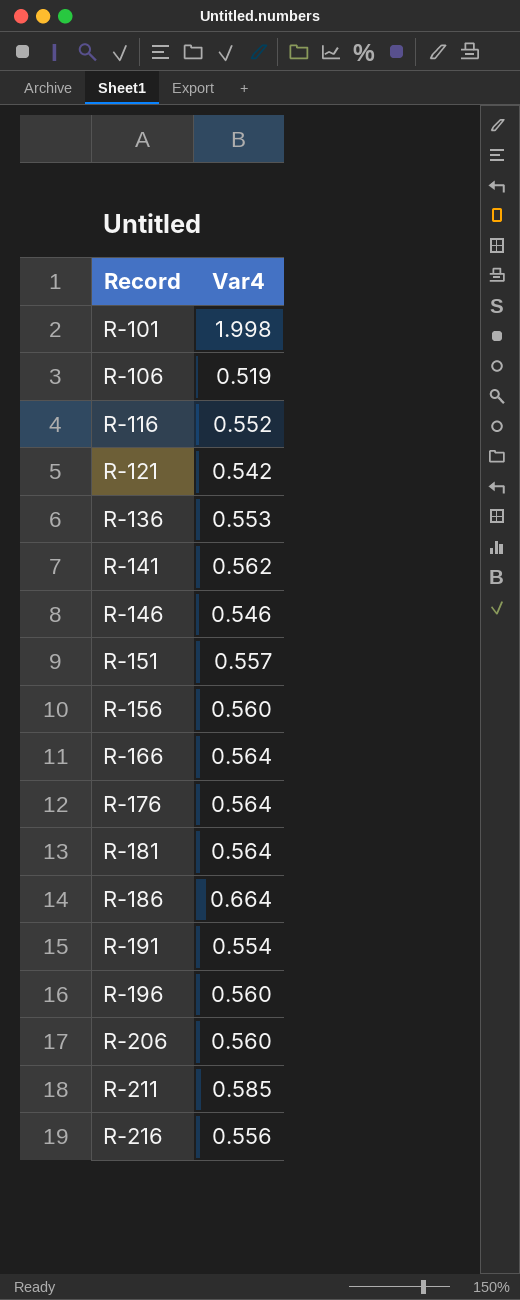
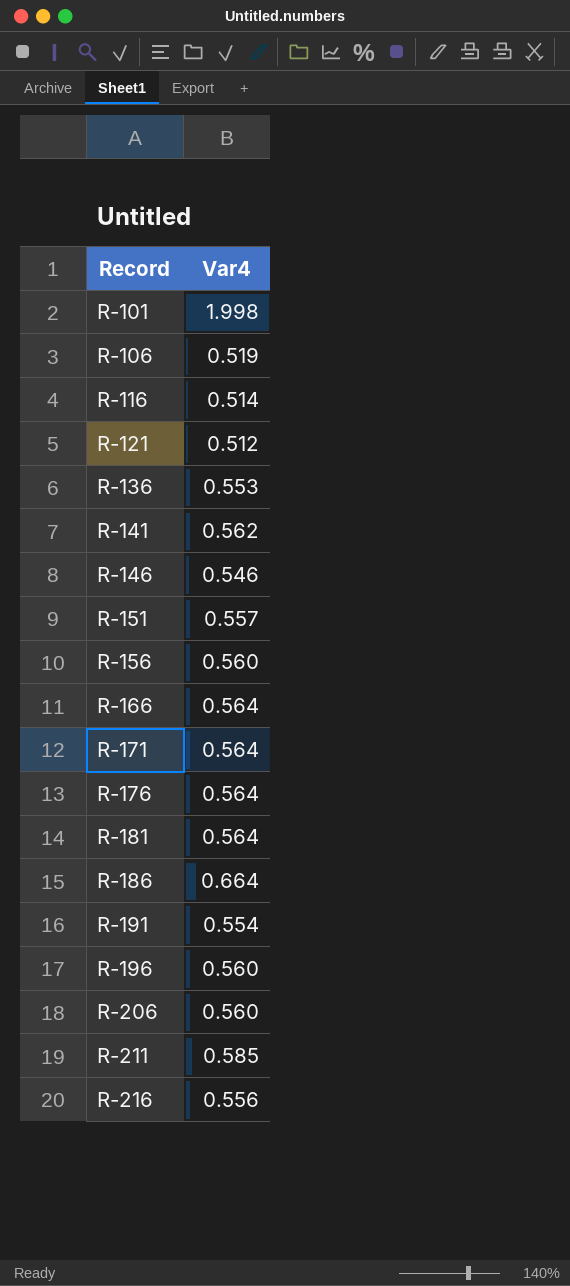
R-116 | Var4: 0.552 -> 0.514
R-121 | Var4: 0.542 -> 0.512
row R-171: none -> 0.564

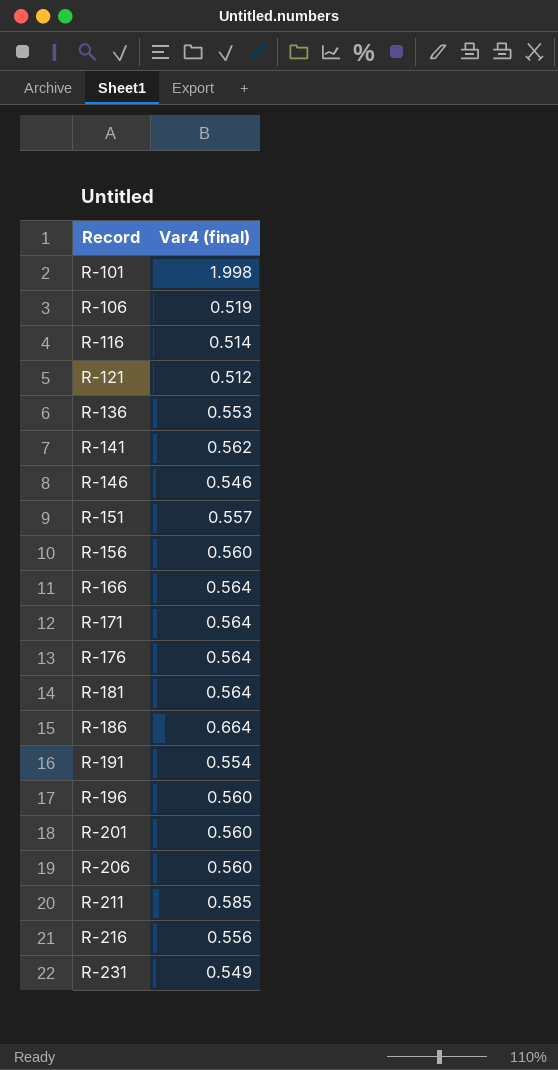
column name: Var4 -> Var4 (final)
row R-201: none -> 0.560
row R-231: none -> 0.549

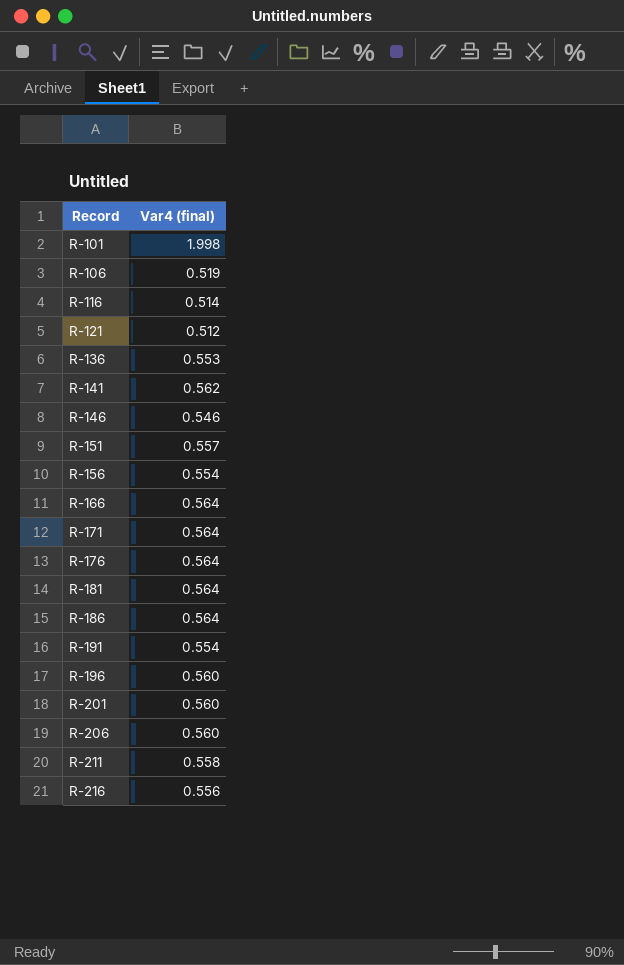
row R-231: 0.549 -> none
R-156 | Var4 (final): 0.560 -> 0.554
R-186 | Var4 (final): 0.664 -> 0.564
R-211 | Var4 (final): 0.585 -> 0.558

